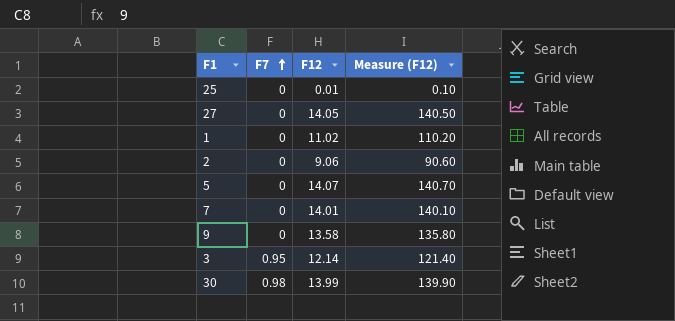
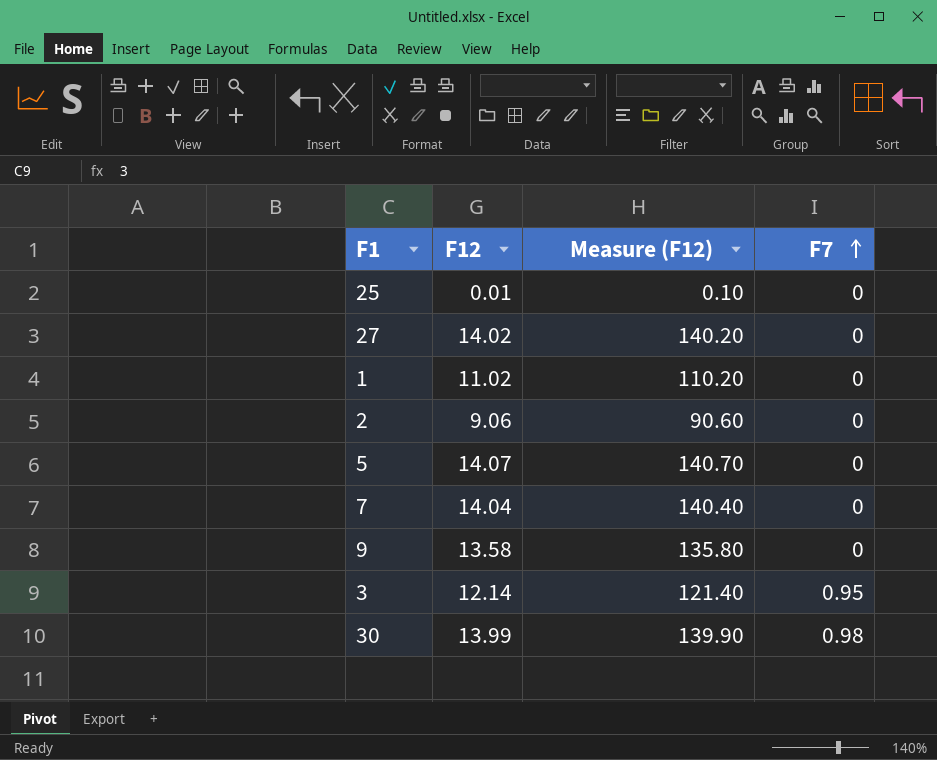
column F7 | position: 2 -> 4
27 | F12: 14.05 -> 14.02
27 | Measure (F12): 140.50 -> 140.20
7 | F12: 14.01 -> 14.04
7 | Measure (F12): 140.10 -> 140.40

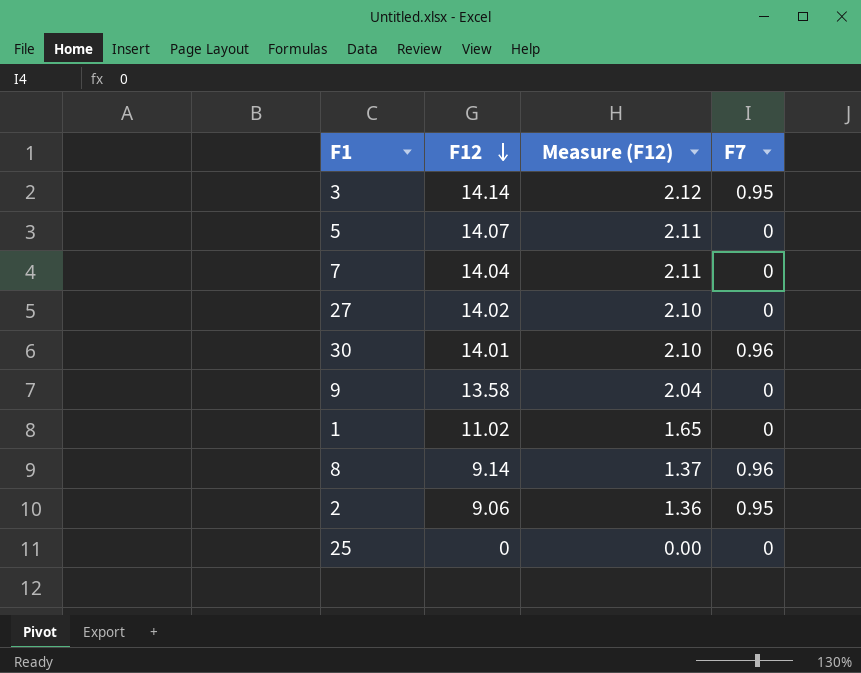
row order: F7 ascending -> F12 descending
column Measure (F12) | formula: [F12] * 10 -> [F12] * 0.15
3 | F12: 12.14 -> 14.14
30 | F12: 13.99 -> 14.01
30 | F7: 0.98 -> 0.96
row 8: none -> 9.14 | 1.37 | 0.96
2 | F7: 0 -> 0.95
25 | F12: 0.01 -> 0

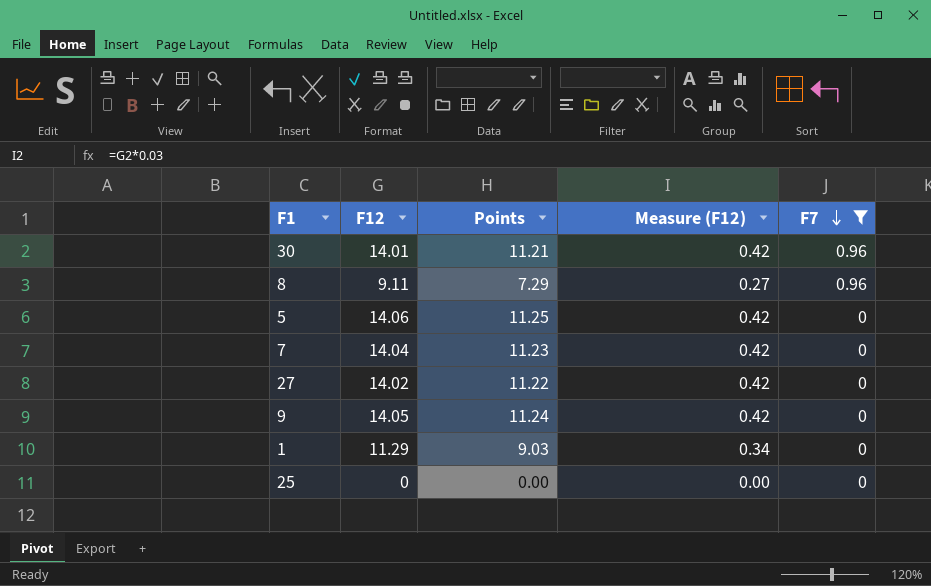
filter: none -> F7 != 0.95
row order: F12 descending -> F7 descending
column Points | formula: none -> [F12] * 0.8
column Measure (F12) | formula: [F12] * 0.15 -> [F12] * 0.03
8 | F12: 9.14 -> 9.11
5 | F12: 14.07 -> 14.06
9 | F12: 13.58 -> 14.05
1 | F12: 11.02 -> 11.29

